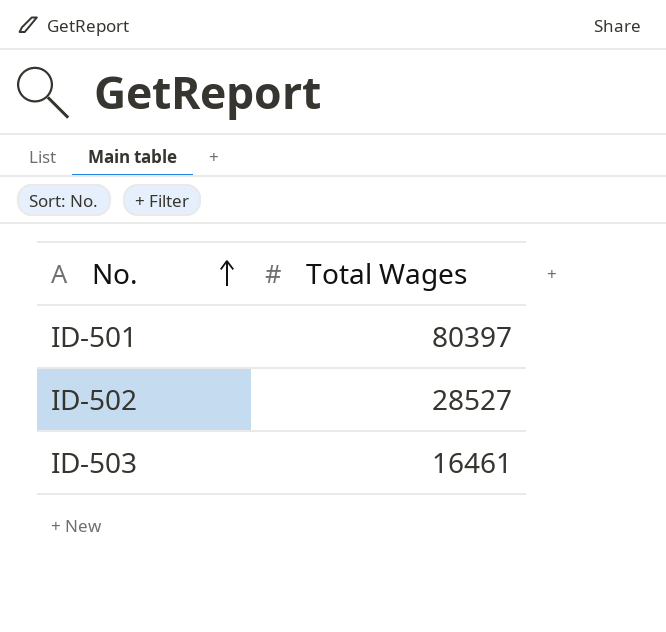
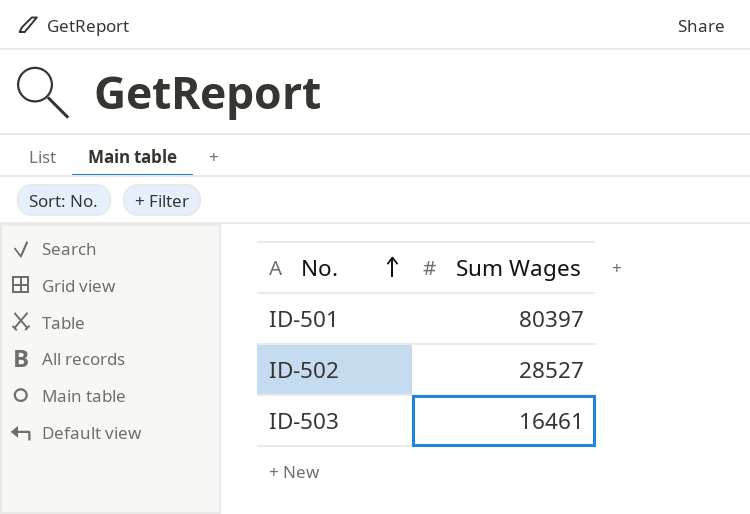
column name: Total Wages -> Sum Wages

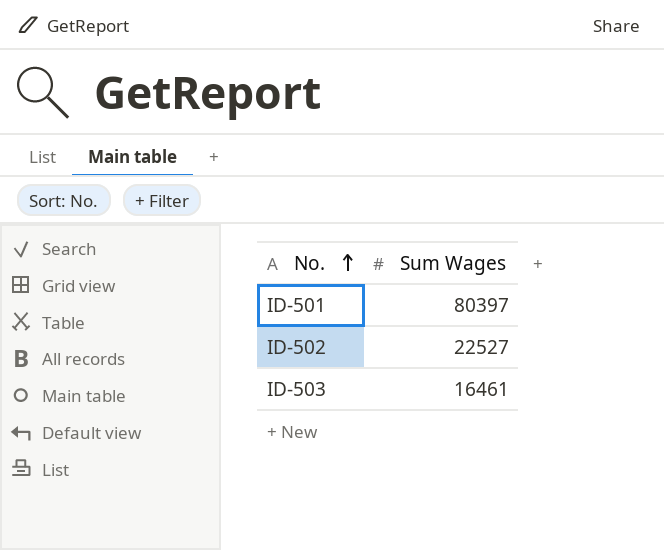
ID-502 | Sum Wages: 28527 -> 22527

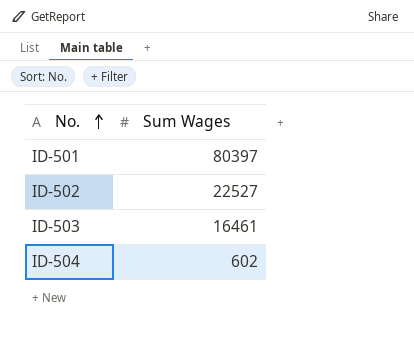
row ID-504: none -> 602

